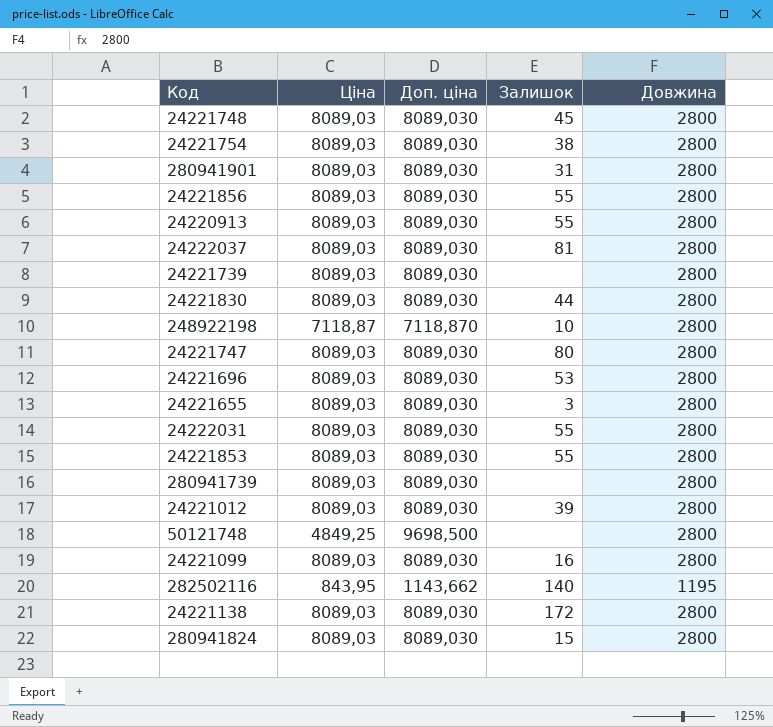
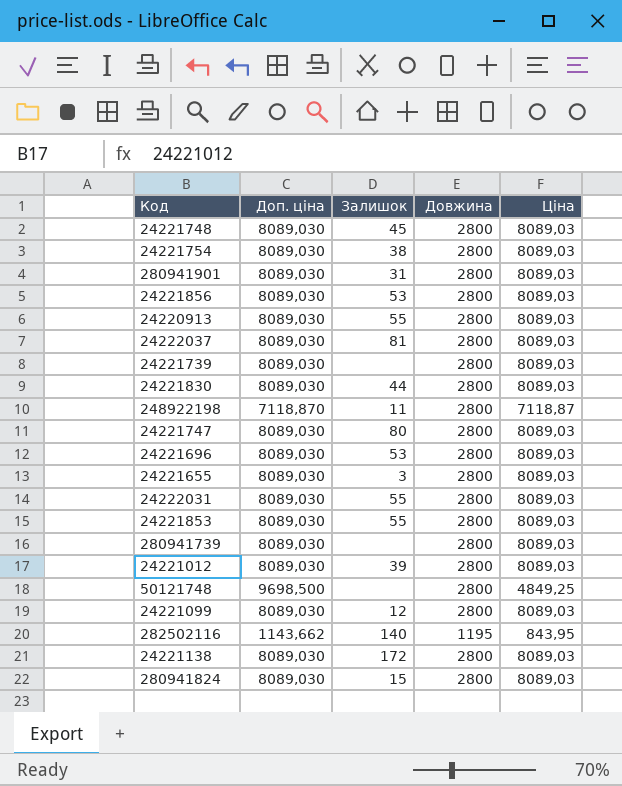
column Ціна | position: 2 -> 5
24221856 | Залишок: 55 -> 53
248922198 | Залишок: 10 -> 11
24221099 | Залишок: 16 -> 12

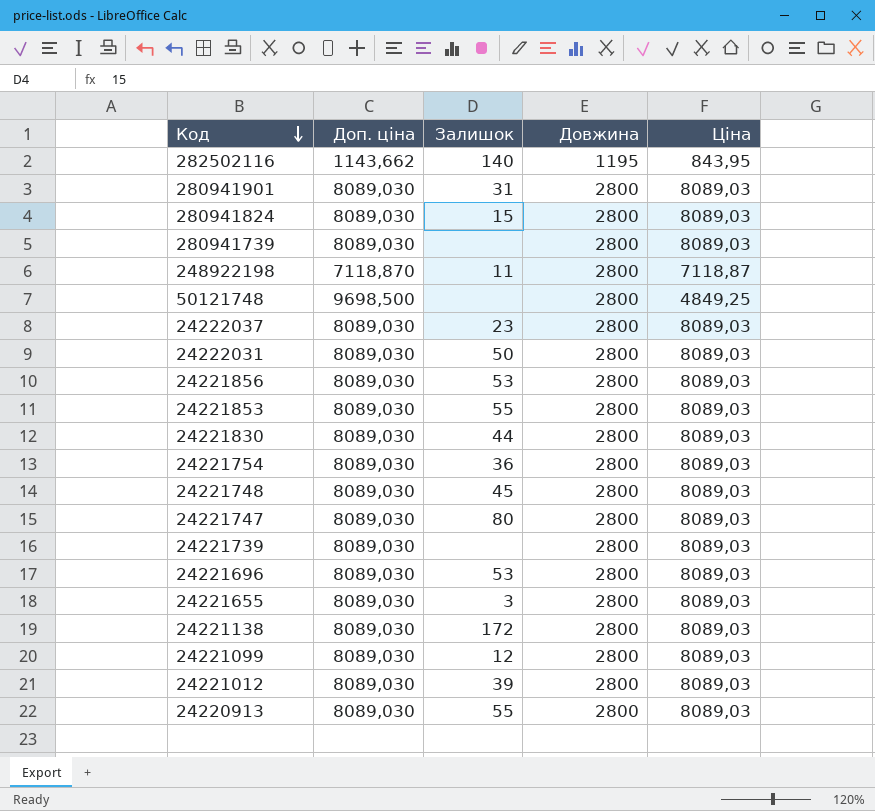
row order: none -> Код descending
24222037 | Залишок: 81 -> 23
24222031 | Залишок: 55 -> 50
24221754 | Залишок: 38 -> 36

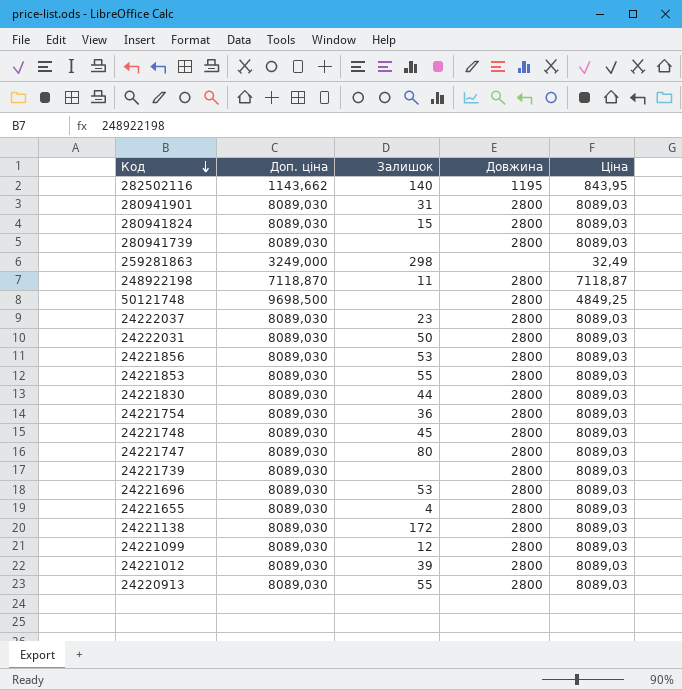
row 259281863: none -> 3249,000 | 298 | none | 32,49
24221655 | Залишок: 3 -> 4

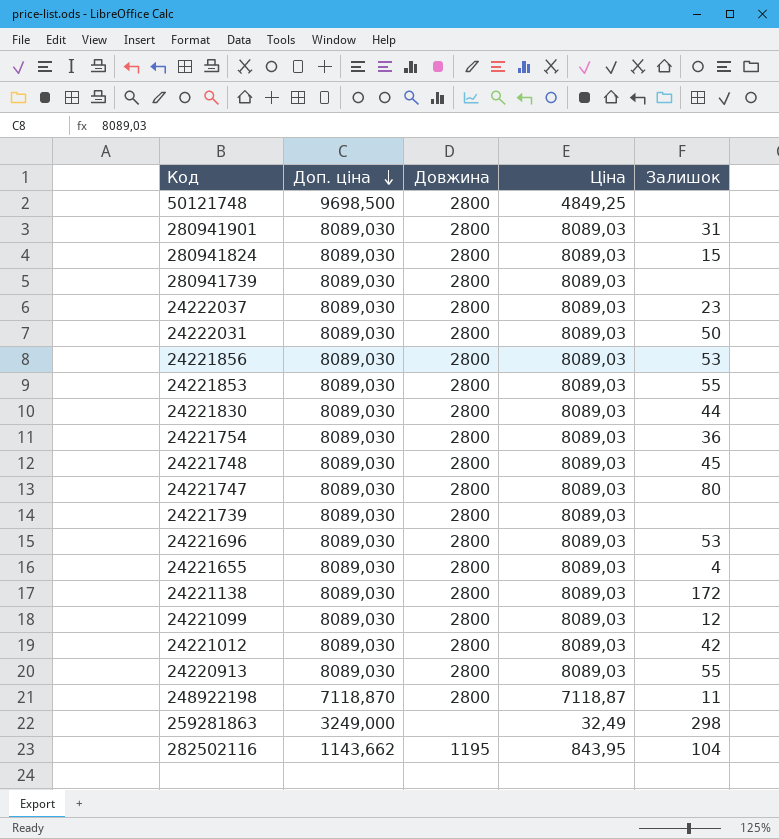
row order: Код descending -> Доп. ціна descending
column Залишок | position: 3 -> 5
24221012 | Залишок: 39 -> 42
282502116 | Залишок: 140 -> 104

